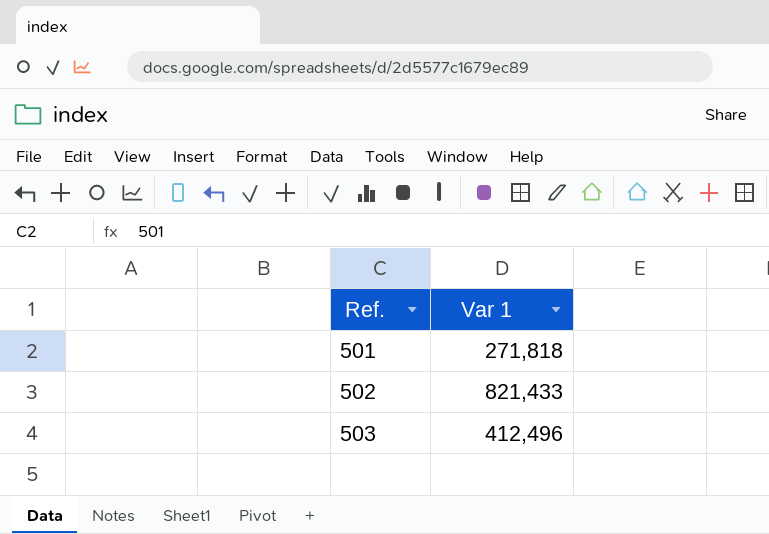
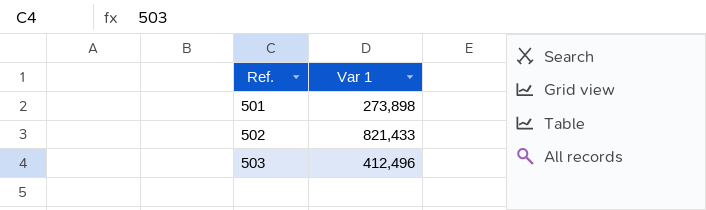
501 | Var 1: 271,818 -> 273,898

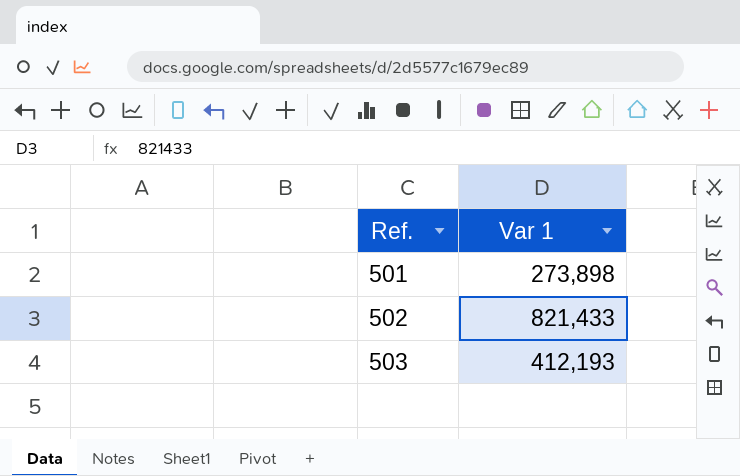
503 | Var 1: 412,496 -> 412,193

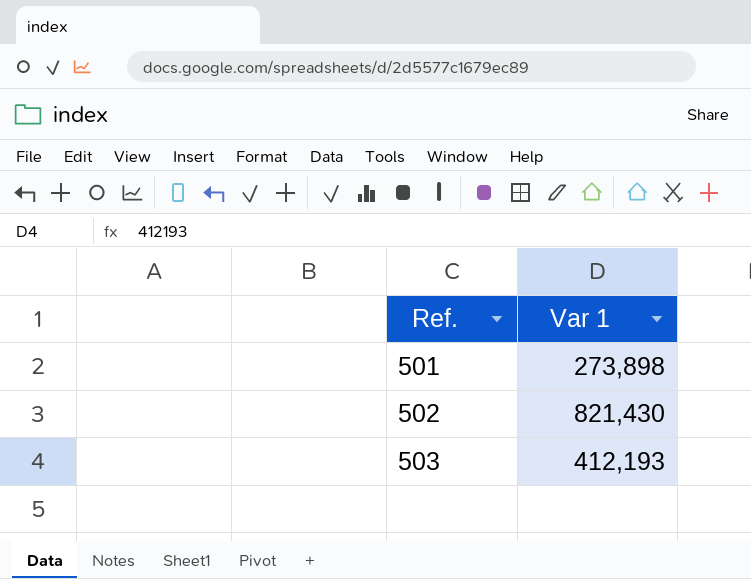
502 | Var 1: 821,433 -> 821,430

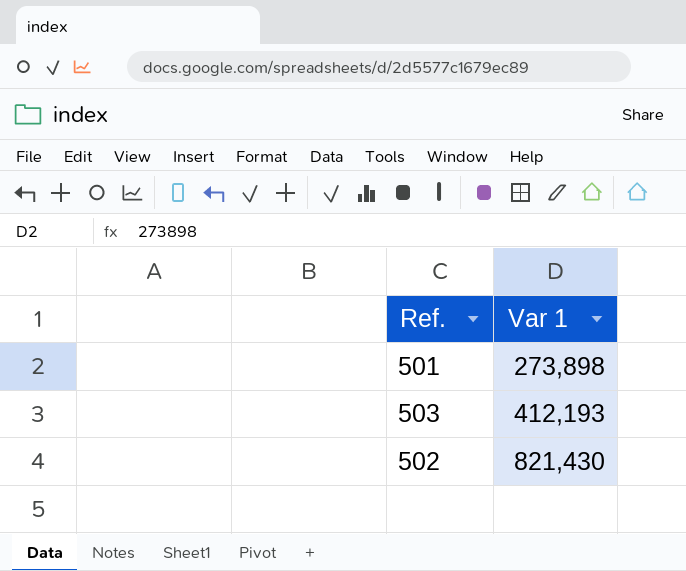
row order: Ref. ascending -> Var 1 ascending

